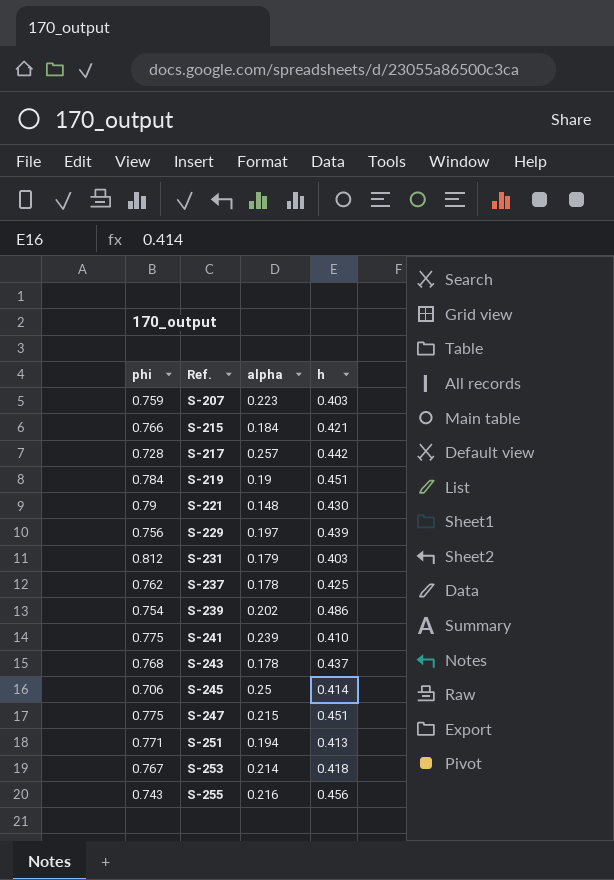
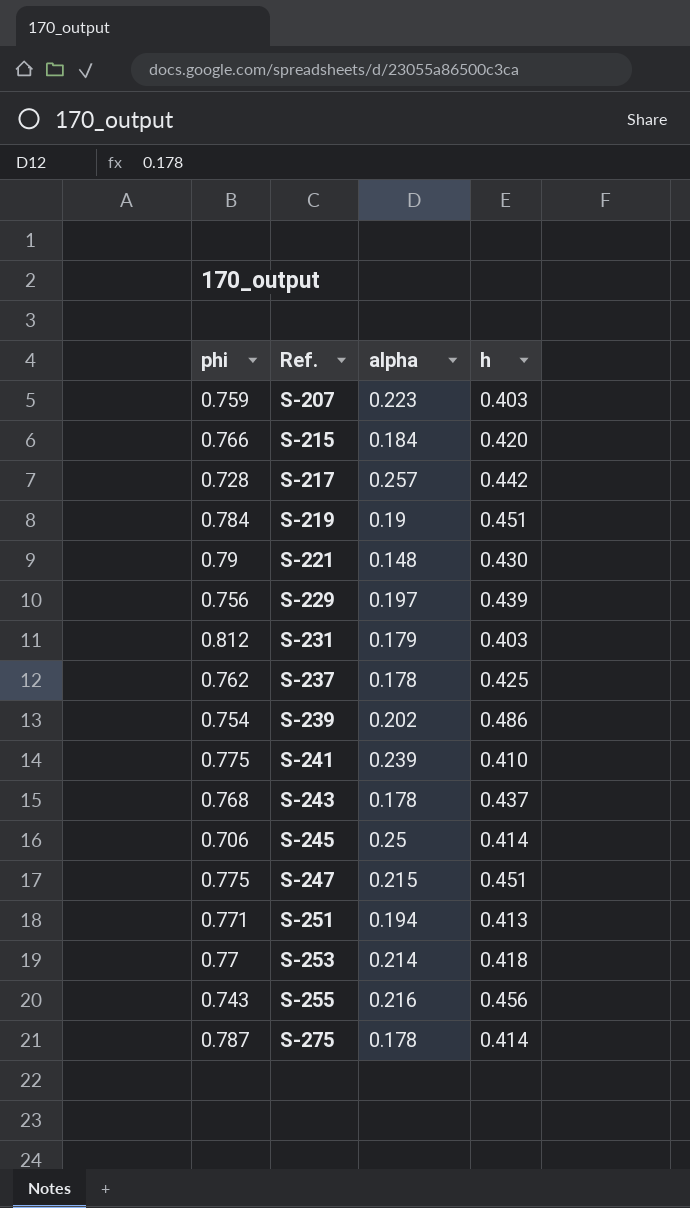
S-215 | h: 0.421 -> 0.420
S-253 | phi: 0.767 -> 0.77
row S-275: none -> 0.787 | 0.178 | 0.414

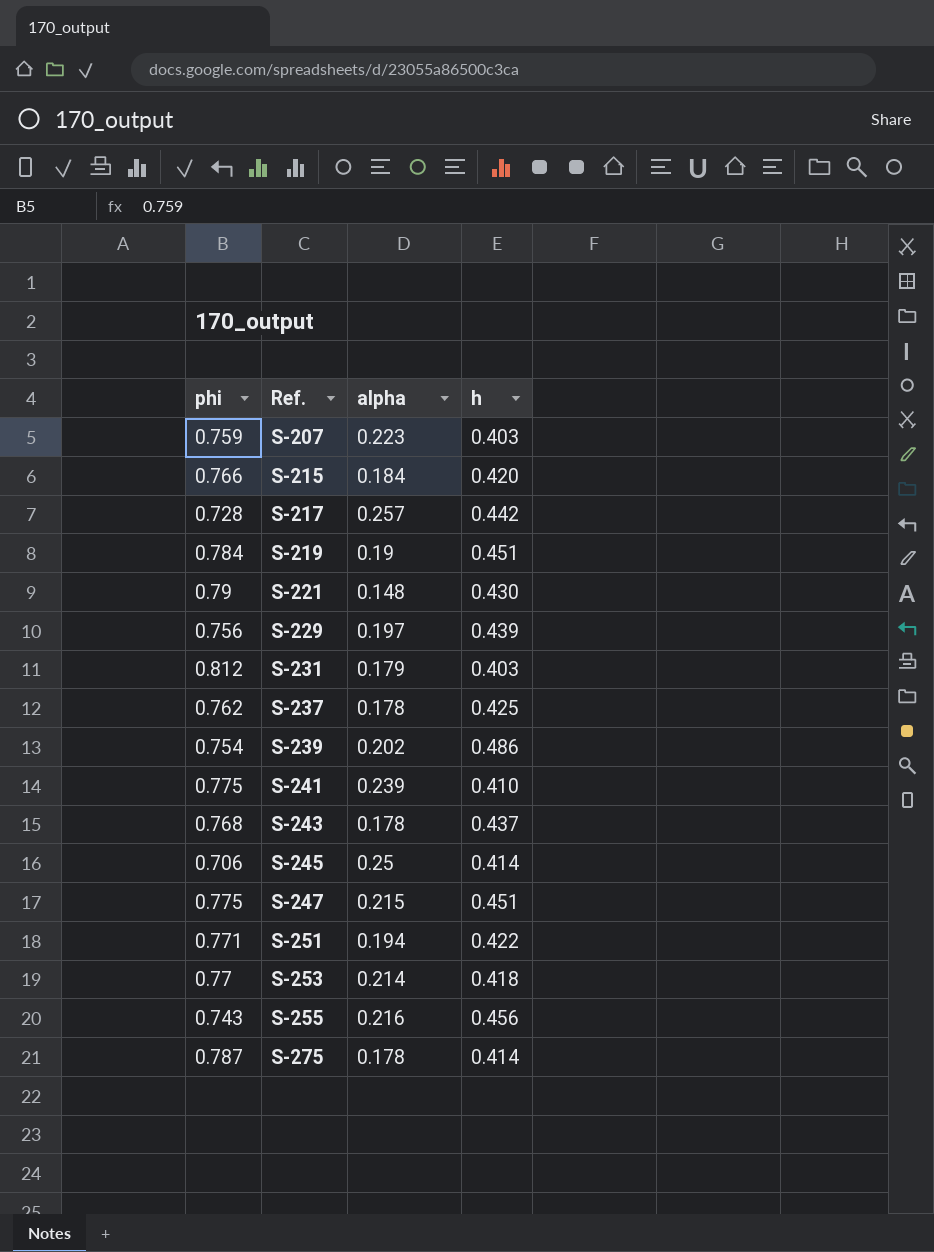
S-251 | h: 0.413 -> 0.422

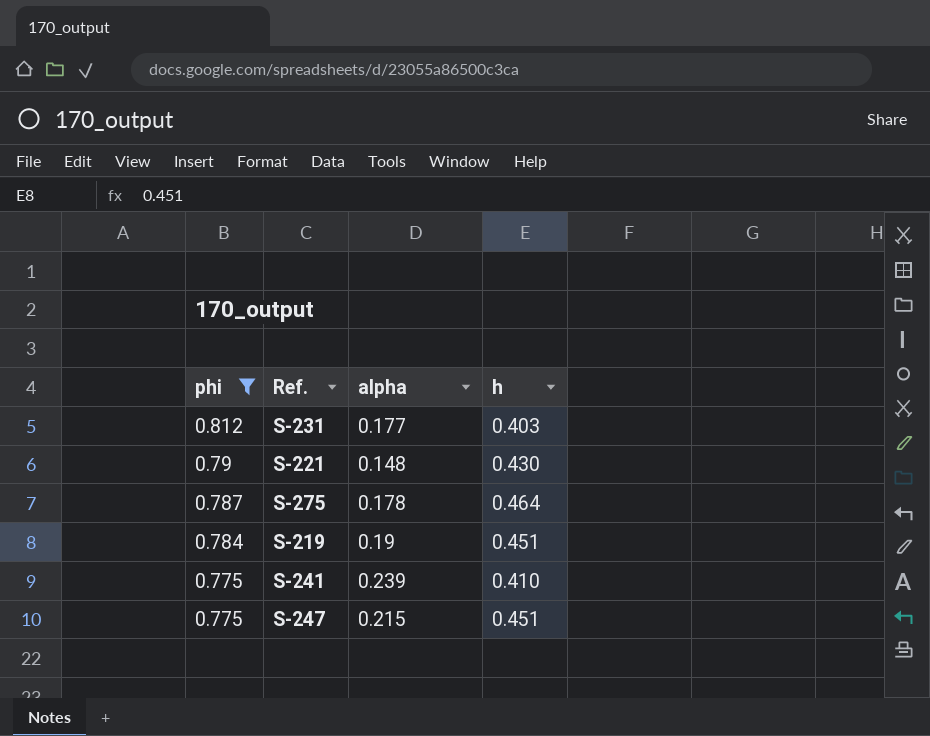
filter: none -> phi >= 0.775
row order: Ref. ascending -> phi descending
S-231 | alpha: 0.179 -> 0.177
S-275 | h: 0.414 -> 0.464

